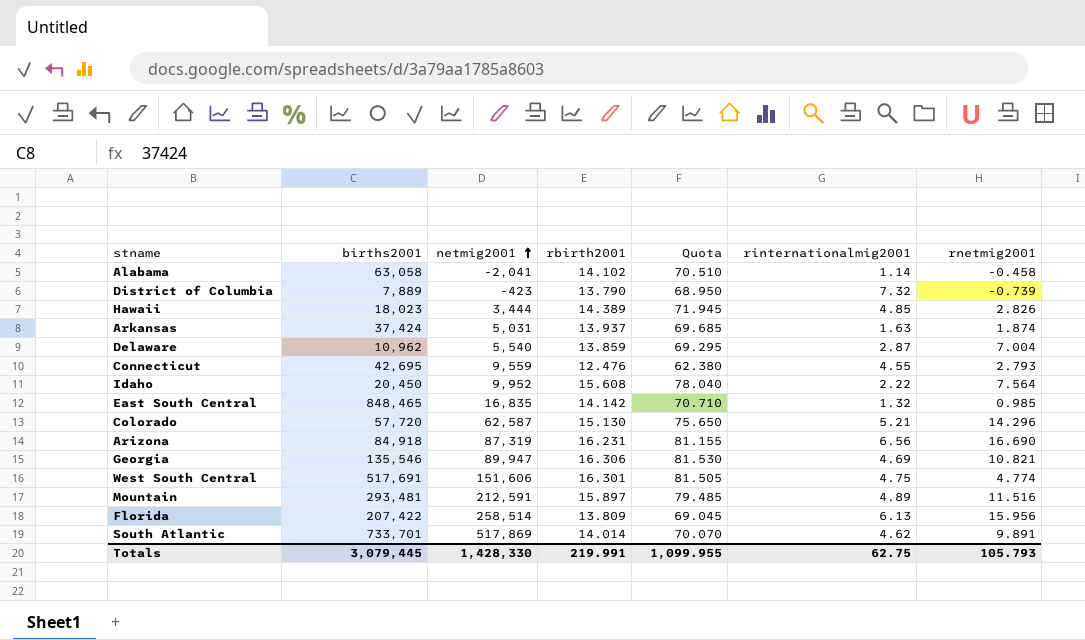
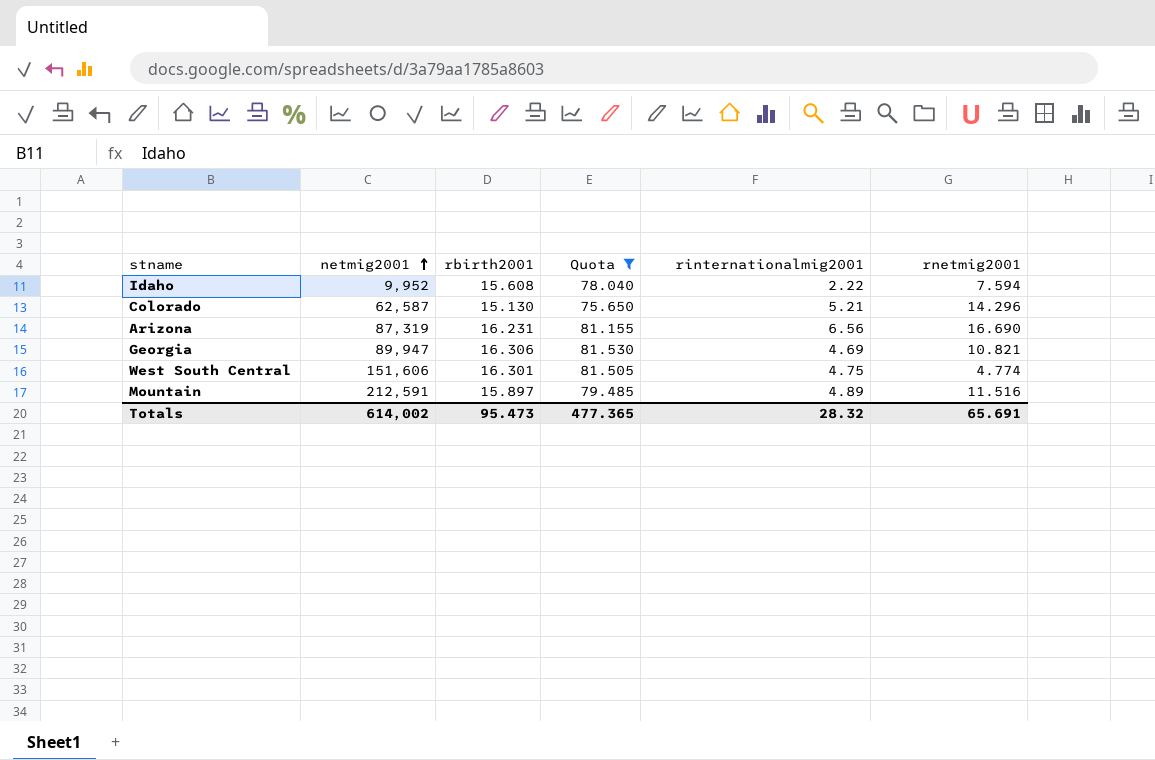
filter: none -> Quota >= 75.650
column births2001 | position: 2 -> none
Idaho | rnetmig2001: 7.564 -> 7.594
Totals | netmig2001: 1,428,330 -> 614,002
Totals | rbirth2001: 219.991 -> 95.473
Totals | Quota: 1,099.955 -> 477.365
Totals | rinternationalmig2001: 62.75 -> 28.32
Totals | rnetmig2001: 105.793 -> 65.691

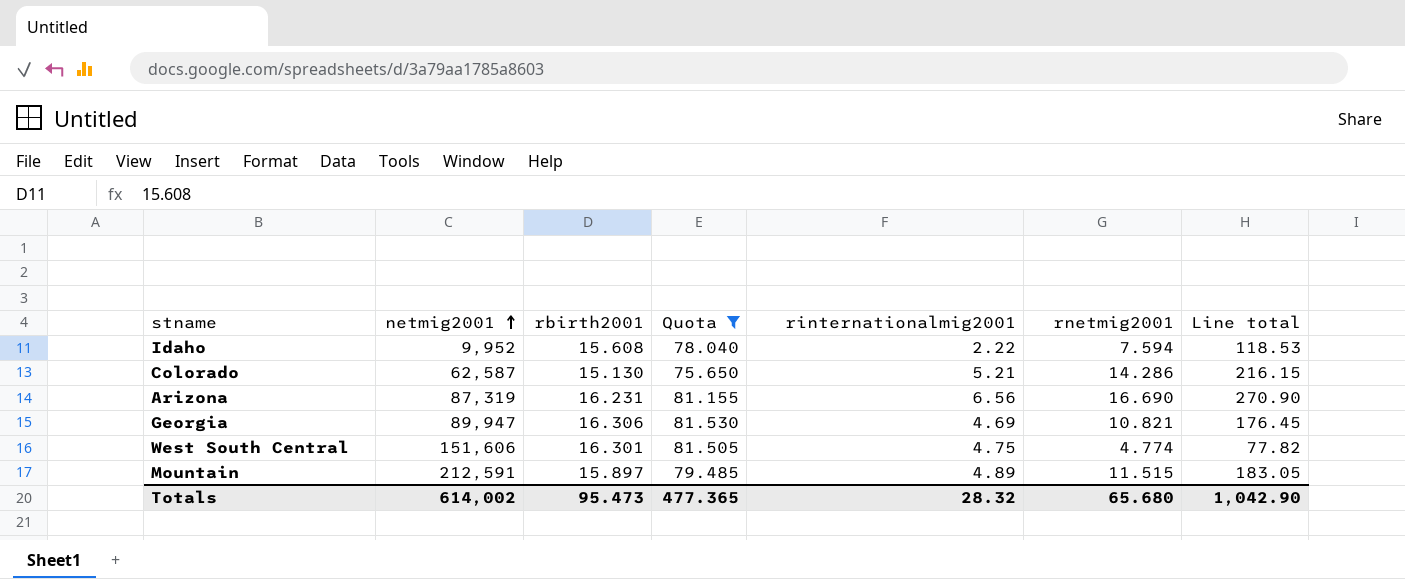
column Line total | formula: none -> [rbirth2001] * [rnetmig2001]
Colorado | rnetmig2001: 14.296 -> 14.286
Mountain | rnetmig2001: 11.516 -> 11.515
Totals | rnetmig2001: 65.691 -> 65.680

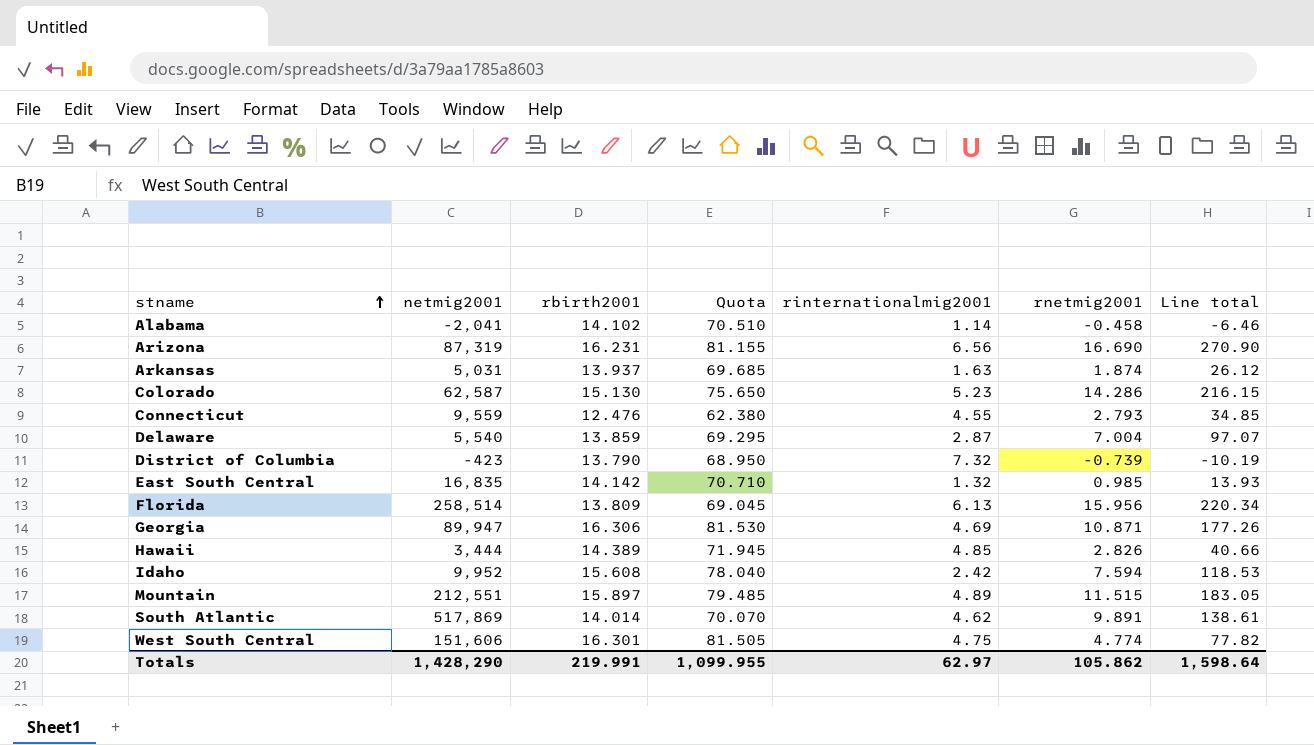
filter: Quota >= 75.650 -> none
row order: netmig2001 ascending -> stname ascending
Colorado | rinternationalmig2001: 5.21 -> 5.23
Georgia | rnetmig2001: 10.821 -> 10.871
Georgia | Line total: 176.45 -> 177.26
Idaho | rinternationalmig2001: 2.22 -> 2.42
Mountain | netmig2001: 212,591 -> 212,551
Totals | netmig2001: 614,002 -> 1,428,290
Totals | rbirth2001: 95.473 -> 219.991
Totals | Quota: 477.365 -> 1,099.955
Totals | rinternationalmig2001: 28.32 -> 62.97
Totals | rnetmig2001: 65.680 -> 105.862
Totals | Line total: 1,042.90 -> 1,598.64

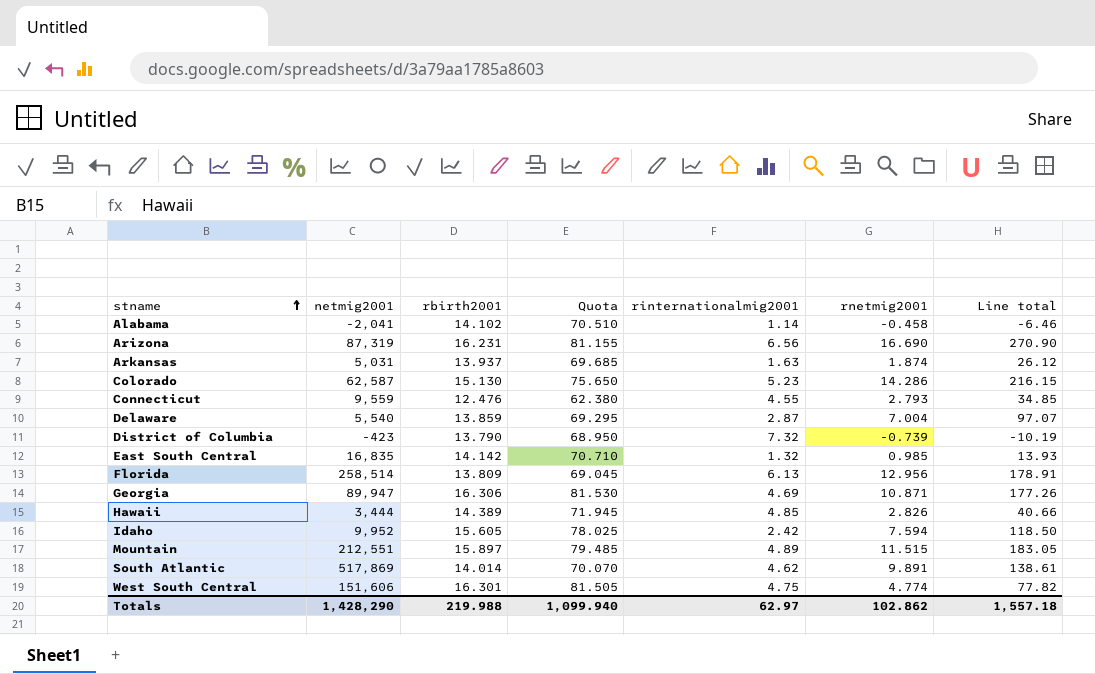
Florida | rnetmig2001: 15.956 -> 12.956
Florida | Line total: 220.34 -> 178.91
Idaho | rbirth2001: 15.608 -> 15.605
Idaho | Quota: 78.040 -> 78.025
Idaho | Line total: 118.53 -> 118.50
Totals | rbirth2001: 219.991 -> 219.988
Totals | Quota: 1,099.955 -> 1,099.940
Totals | rnetmig2001: 105.862 -> 102.862
Totals | Line total: 1,598.64 -> 1,557.18

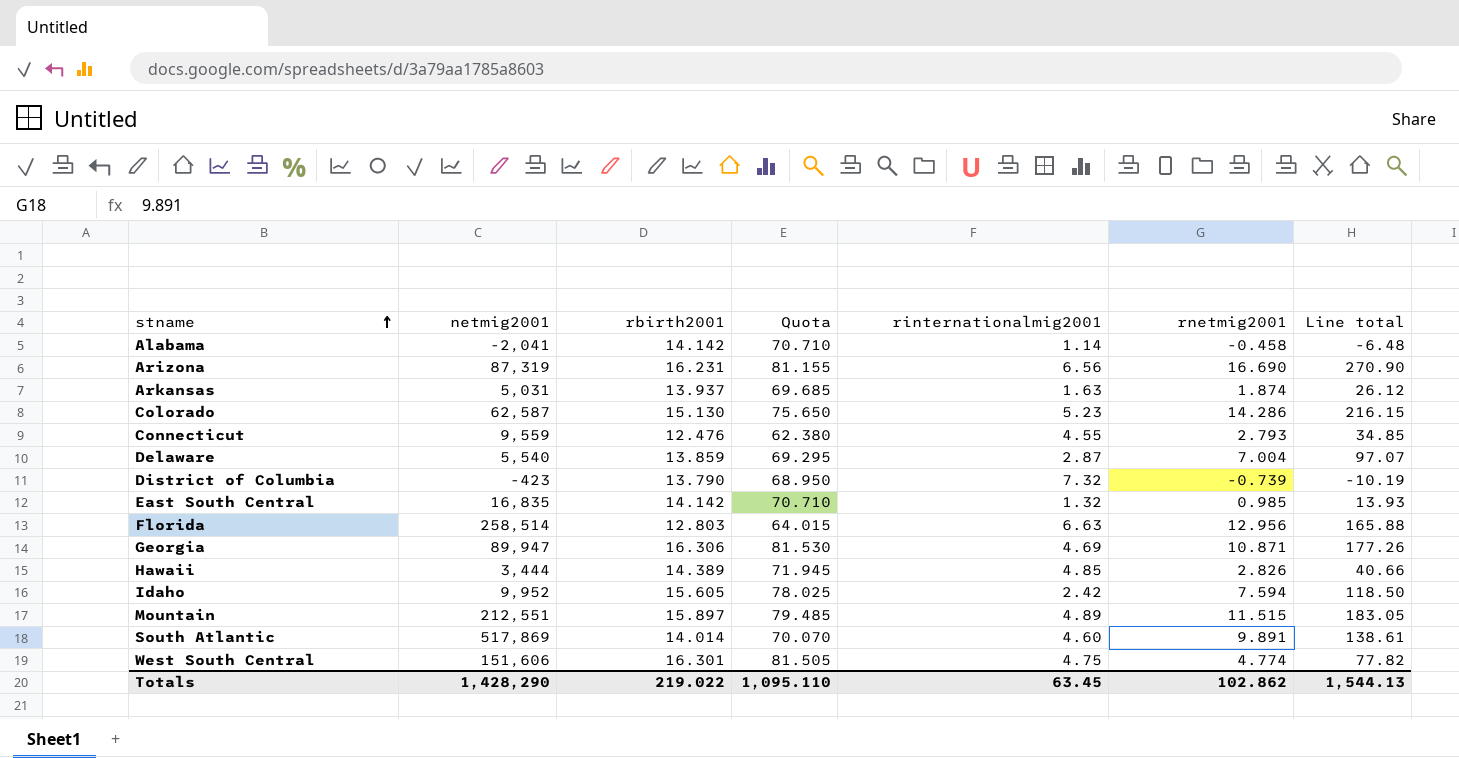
Alabama | rbirth2001: 14.102 -> 14.142
Alabama | Quota: 70.510 -> 70.710
Alabama | Line total: -6.46 -> -6.48
Florida | rbirth2001: 13.809 -> 12.803
Florida | Quota: 69.045 -> 64.015
Florida | rinternationalmig2001: 6.13 -> 6.63
Florida | Line total: 178.91 -> 165.88
South Atlantic | rinternationalmig2001: 4.62 -> 4.60
Totals | rbirth2001: 219.988 -> 219.022
Totals | Quota: 1,099.940 -> 1,095.110
Totals | rinternationalmig2001: 62.97 -> 63.45
Totals | Line total: 1,557.18 -> 1,544.13

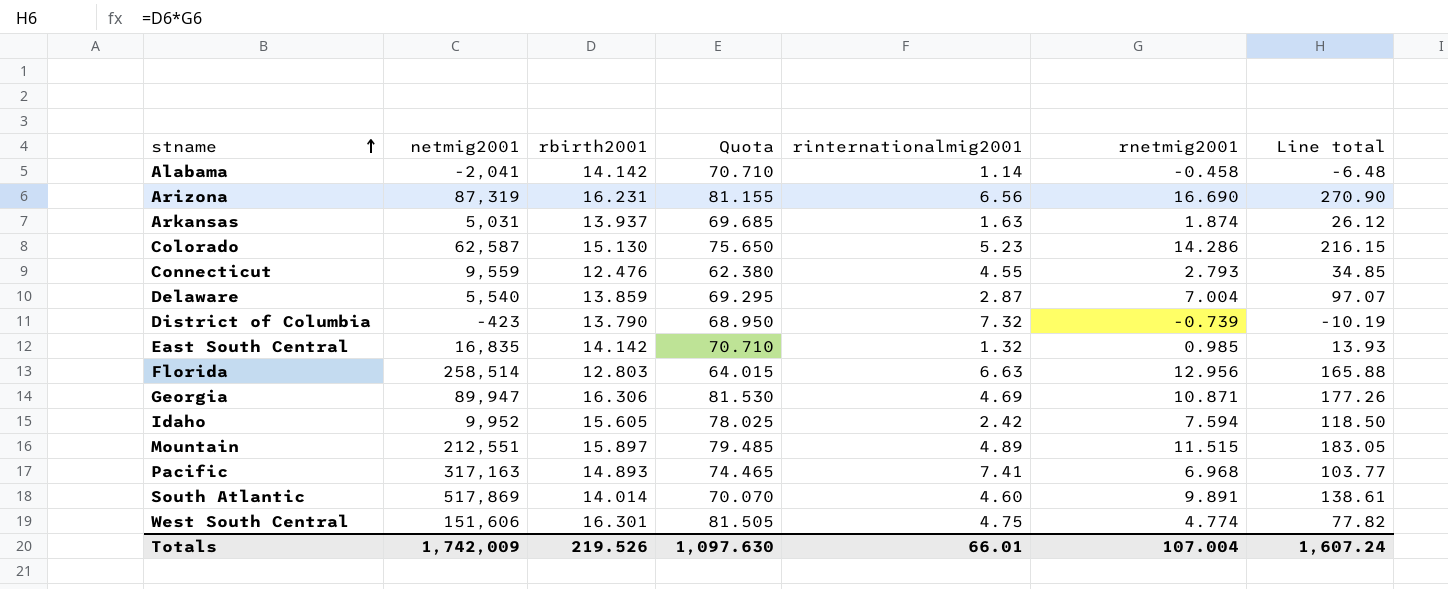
row Hawaii: 3,444 | 14.389 | 71.945 | 4.85 | 2.826 | 40.66 -> none
row Pacific: none -> 317,163 | 14.893 | 74.465 | 7.41 | 6.968 | 103.77
Totals | netmig2001: 1,428,290 -> 1,742,009
Totals | rbirth2001: 219.022 -> 219.526
Totals | Quota: 1,095.110 -> 1,097.630
Totals | rinternationalmig2001: 63.45 -> 66.01
Totals | rnetmig2001: 102.862 -> 107.004
Totals | Line total: 1,544.13 -> 1,607.24

